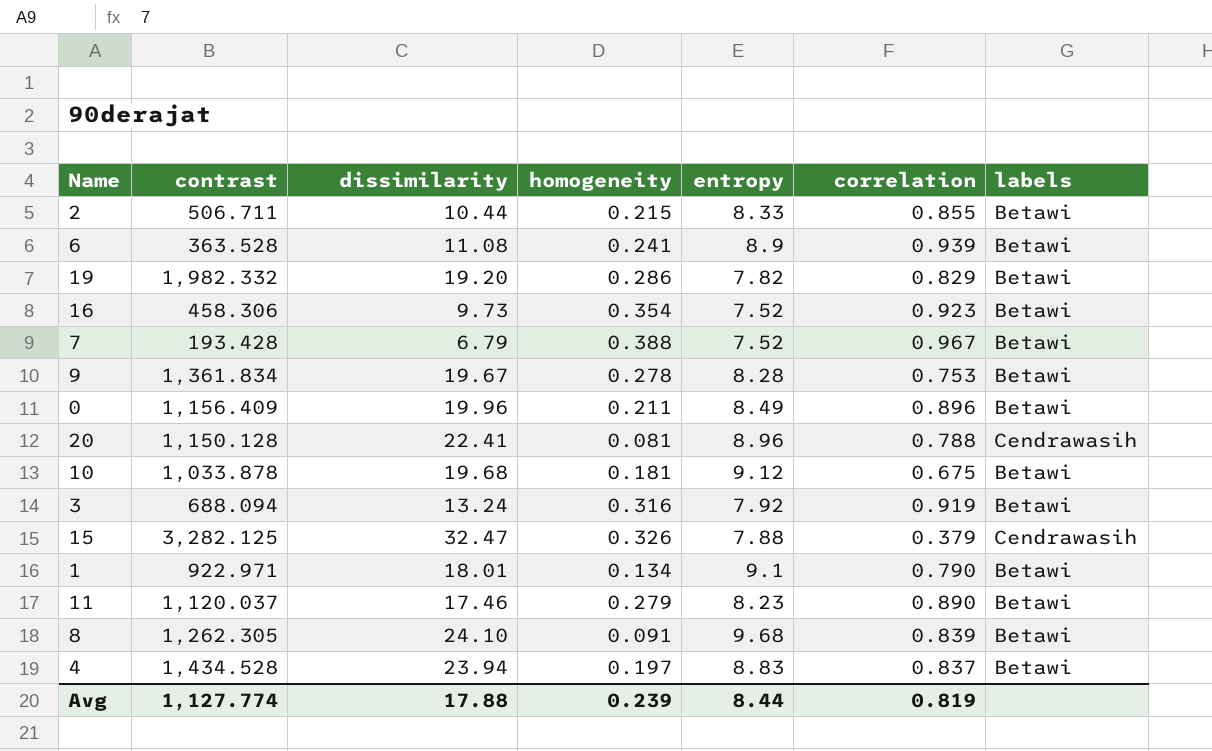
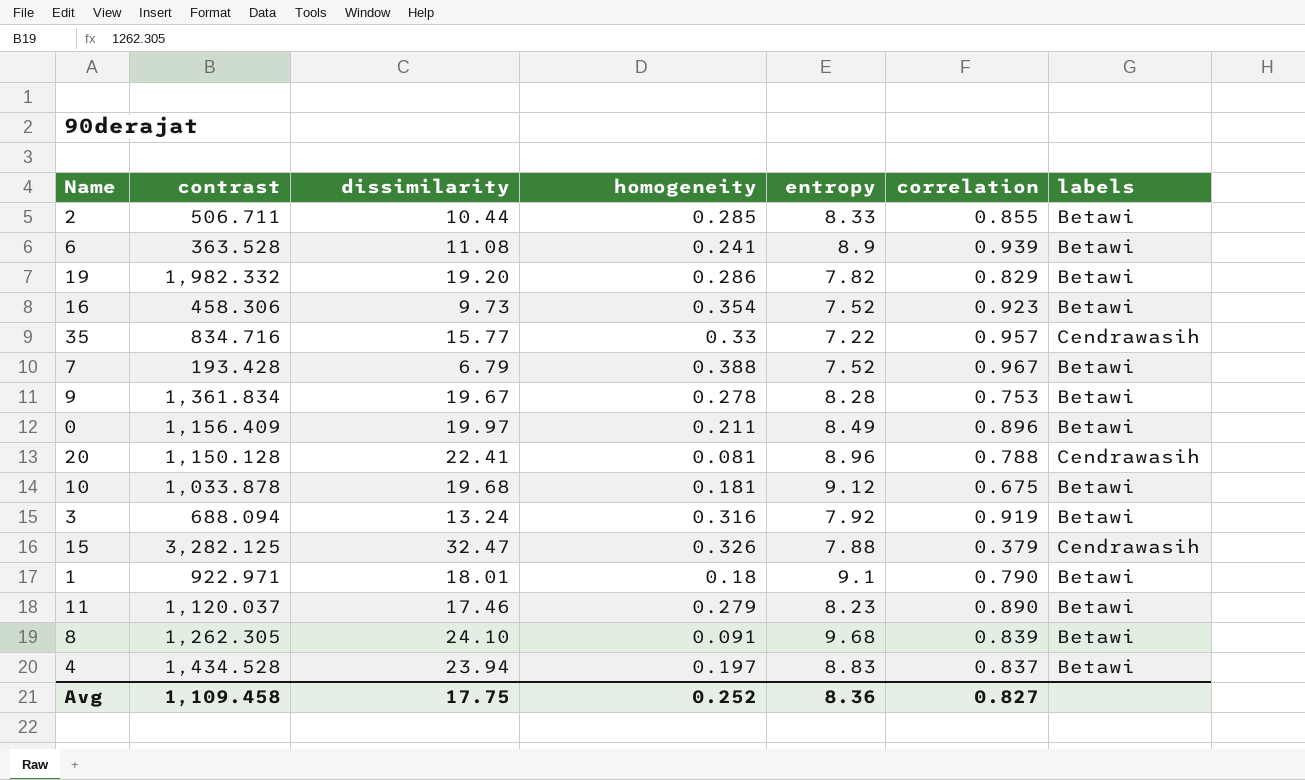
2 | homogeneity: 0.215 -> 0.285
row 35: none -> 834.716 | 15.77 | 0.33 | 7.22 | 0.957 | Cendrawasih
0 | dissimilarity: 19.96 -> 19.97
1 | homogeneity: 0.134 -> 0.18
Avg | contrast: 1,127.774 -> 1,109.458
Avg | dissimilarity: 17.88 -> 17.75
Avg | homogeneity: 0.239 -> 0.252
Avg | entropy: 8.44 -> 8.36
Avg | correlation: 0.819 -> 0.827

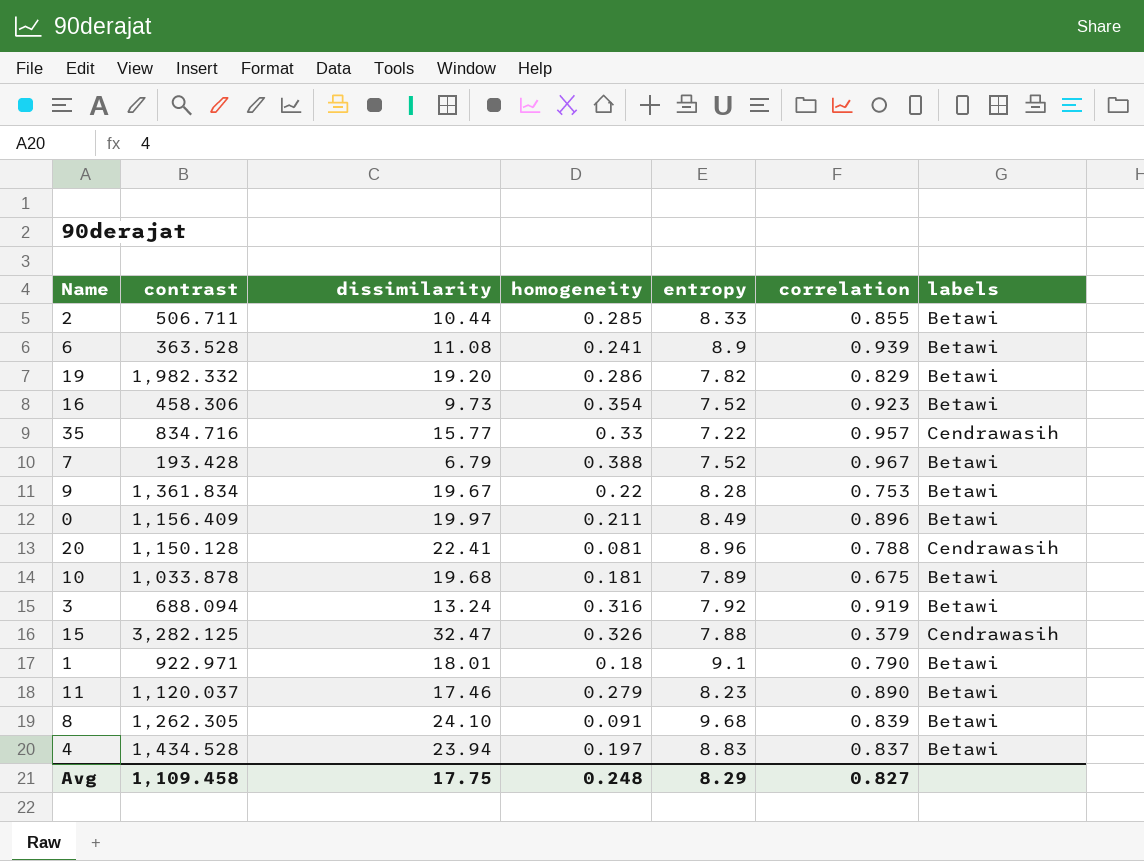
9 | homogeneity: 0.278 -> 0.22
10 | entropy: 9.12 -> 7.89
Avg | homogeneity: 0.252 -> 0.248
Avg | entropy: 8.36 -> 8.29

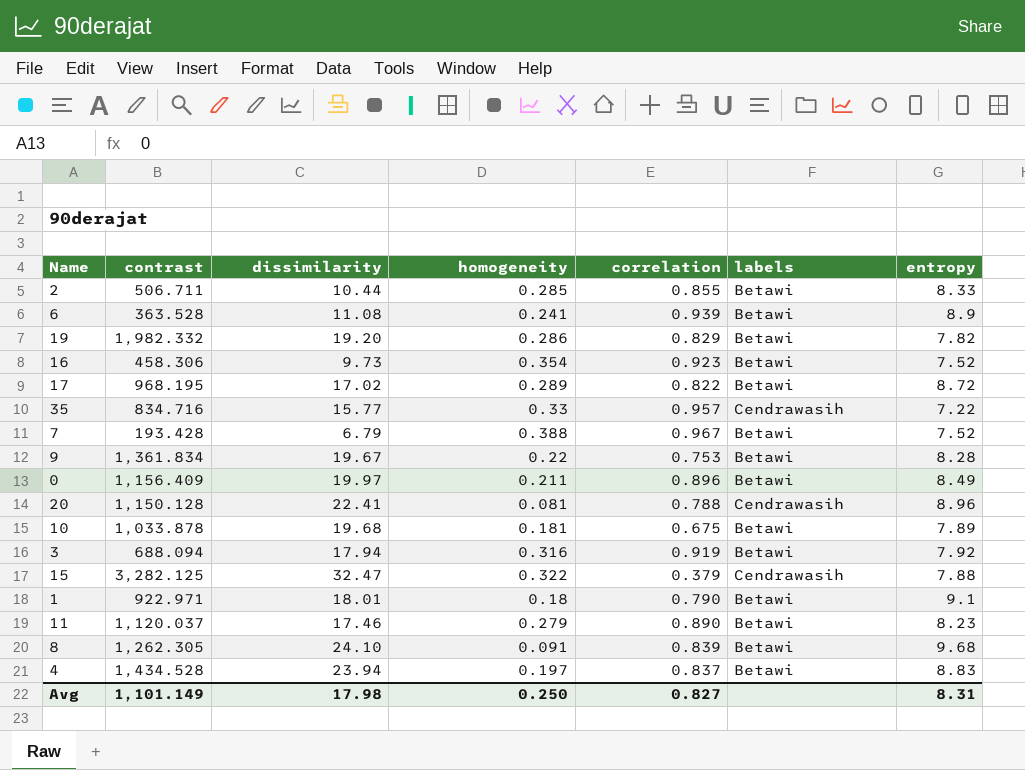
column entropy | position: 5 -> 7
row 17: none -> 968.195 | 17.02 | 0.289 | 0.822 | Betawi | 8.72
3 | dissimilarity: 13.24 -> 17.94
15 | homogeneity: 0.326 -> 0.322
Avg | contrast: 1,109.458 -> 1,101.149
Avg | dissimilarity: 17.75 -> 17.98
Avg | homogeneity: 0.248 -> 0.250
Avg | entropy: 8.29 -> 8.31

